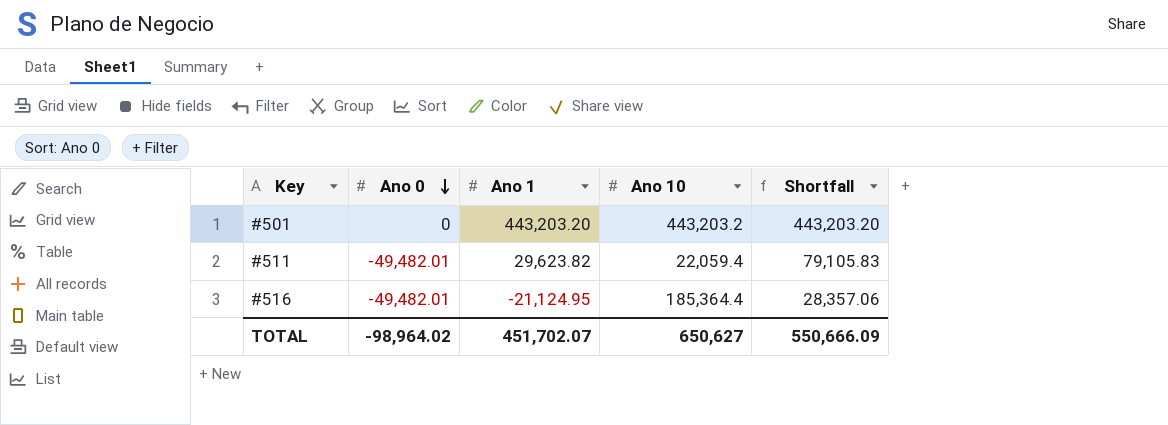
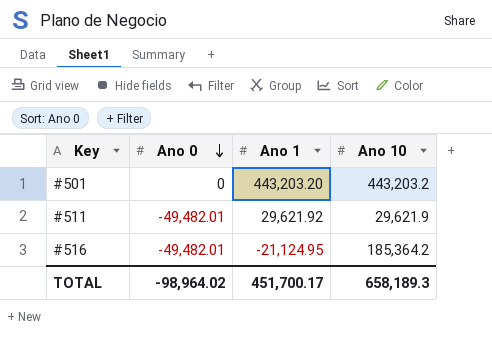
column Shortfall | formula: [Ano 1] - [Ano 0] -> none
#511 | Ano 1: 29,623.82 -> 29,621.92
#511 | Ano 10: 22,059.4 -> 29,621.9
#516 | Ano 10: 185,364.4 -> 185,364.2
TOTAL | Ano 1: 451,702.07 -> 451,700.17
TOTAL | Ano 10: 650,627 -> 658,189.3

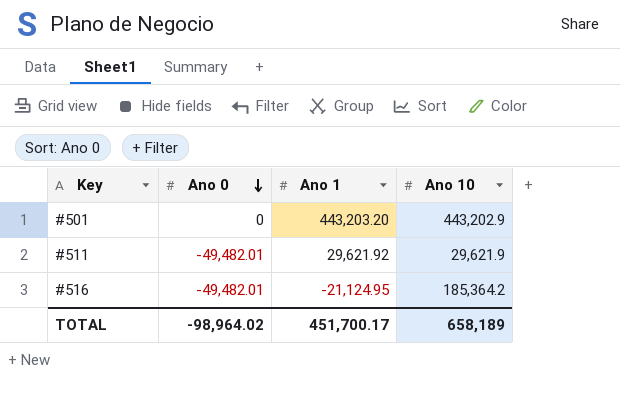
#501 | Ano 10: 443,203.2 -> 443,202.9
TOTAL | Ano 10: 658,189.3 -> 658,189

